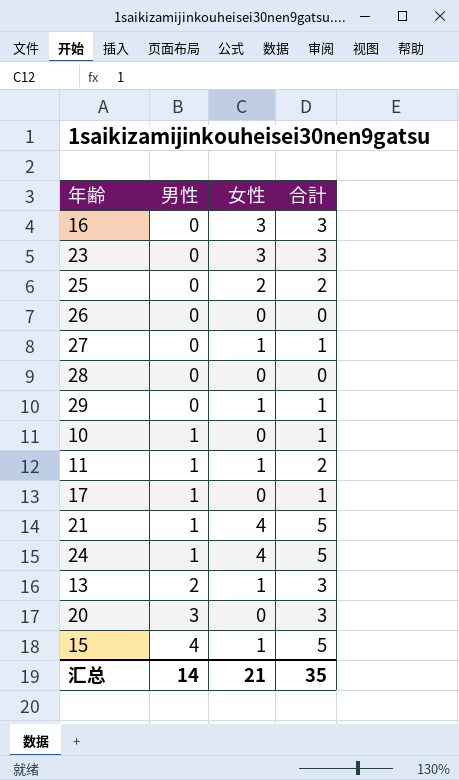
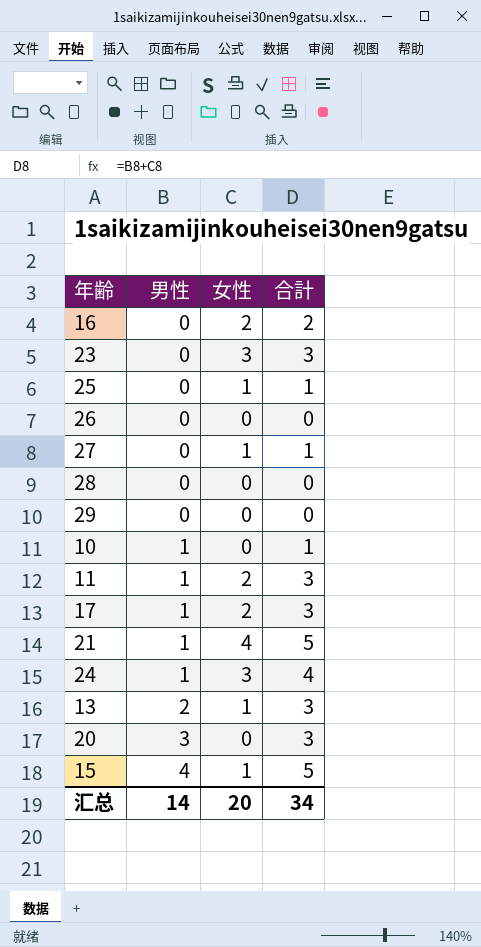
16 | 女性: 3 -> 2
16 | 合計: 3 -> 2
25 | 女性: 2 -> 1
25 | 合計: 2 -> 1
29 | 女性: 1 -> 0
29 | 合計: 1 -> 0
11 | 女性: 1 -> 2
11 | 合計: 2 -> 3
17 | 女性: 0 -> 2
17 | 合計: 1 -> 3
24 | 女性: 4 -> 3
24 | 合計: 5 -> 4
汇总 | 女性: 21 -> 20
汇总 | 合計: 35 -> 34

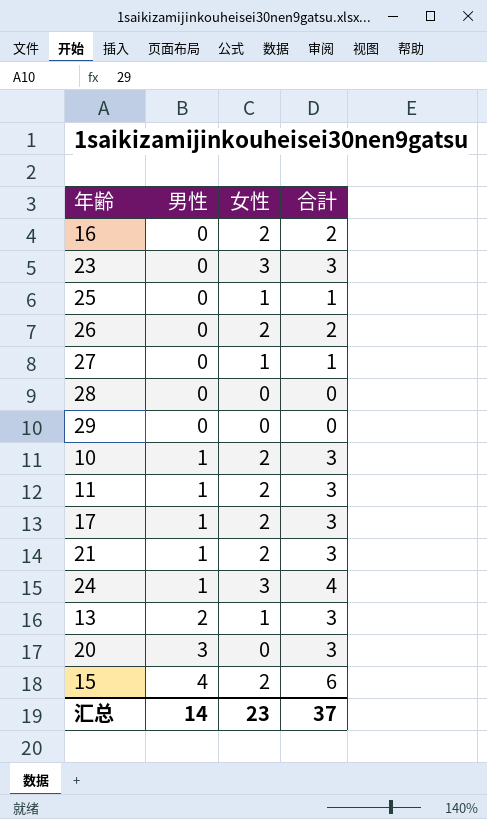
26 | 女性: 0 -> 2
26 | 合計: 0 -> 2
10 | 女性: 0 -> 2
10 | 合計: 1 -> 3
21 | 女性: 4 -> 2
21 | 合計: 5 -> 3
15 | 女性: 1 -> 2
15 | 合計: 5 -> 6
汇总 | 女性: 20 -> 23
汇总 | 合計: 34 -> 37

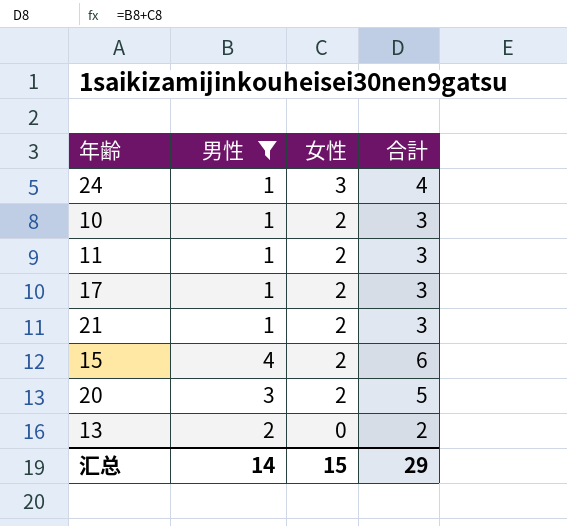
filter: none -> 男性 != 0
row order: 男性 ascending -> 女性 descending
20 | 女性: 0 -> 2
20 | 合計: 3 -> 5
13 | 女性: 1 -> 0
13 | 合計: 3 -> 2
汇总 | 女性: 23 -> 15
汇总 | 合計: 37 -> 29

